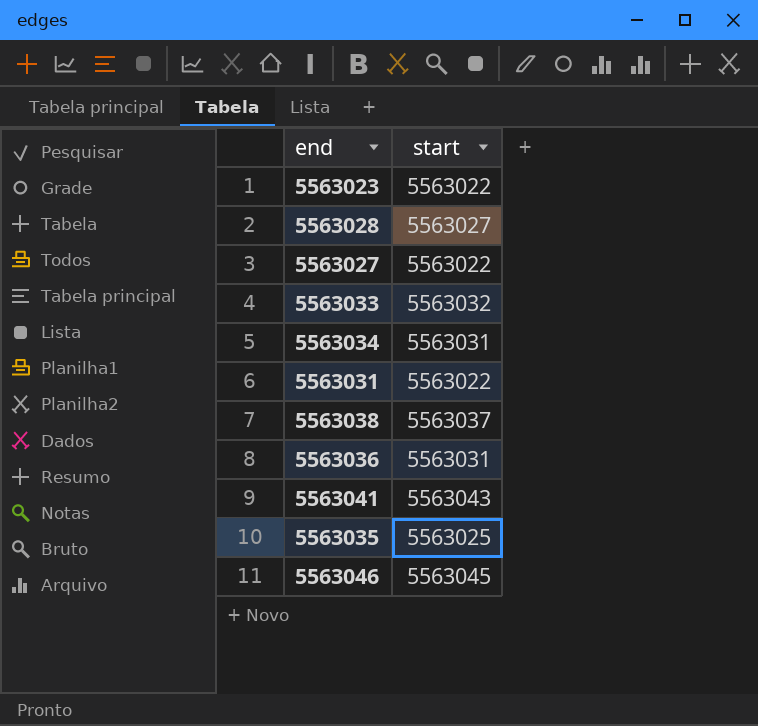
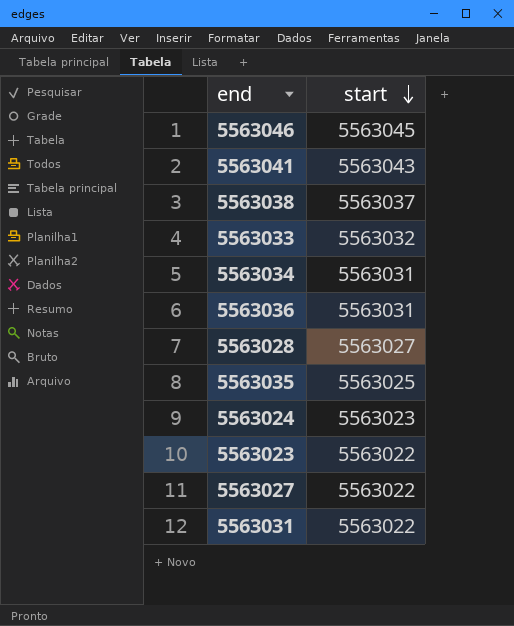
row order: none -> start descending
row 5563024: none -> 5563023

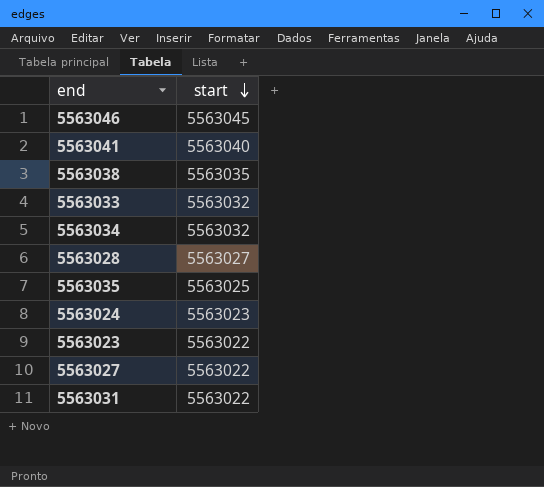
row 5563036: 5563031 -> none
5563041 | start: 5563043 -> 5563040
5563038 | start: 5563037 -> 5563035
5563034 | start: 5563031 -> 5563032

